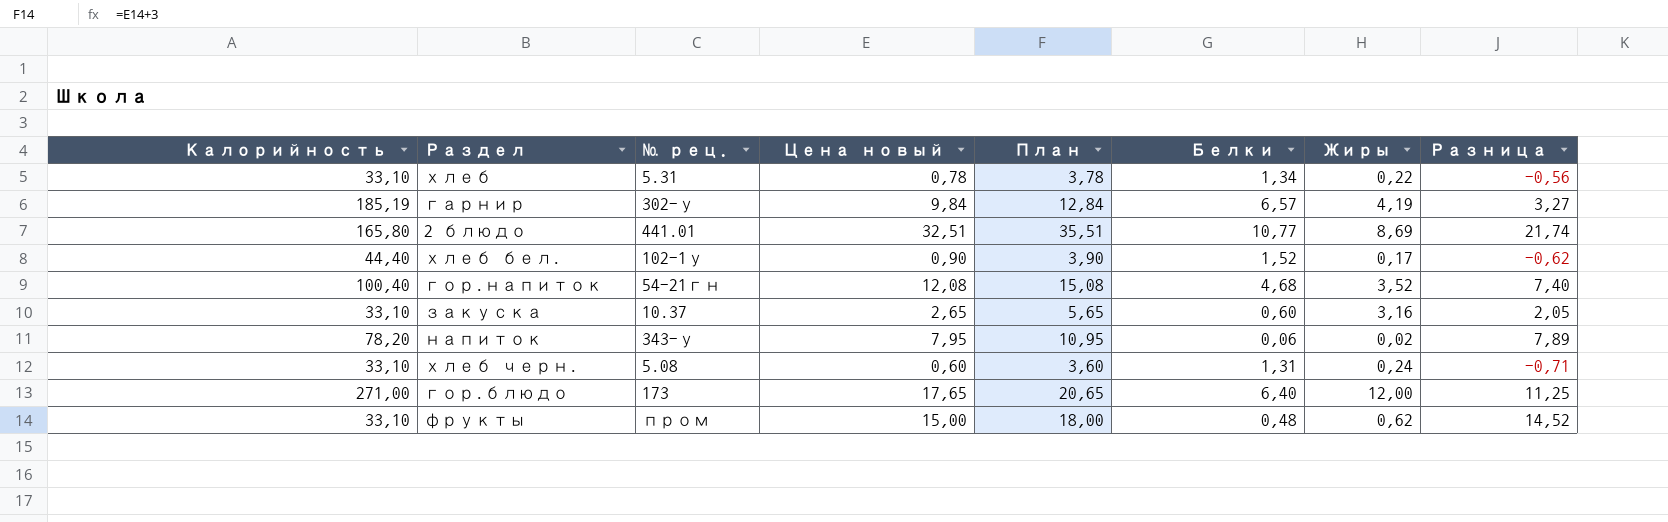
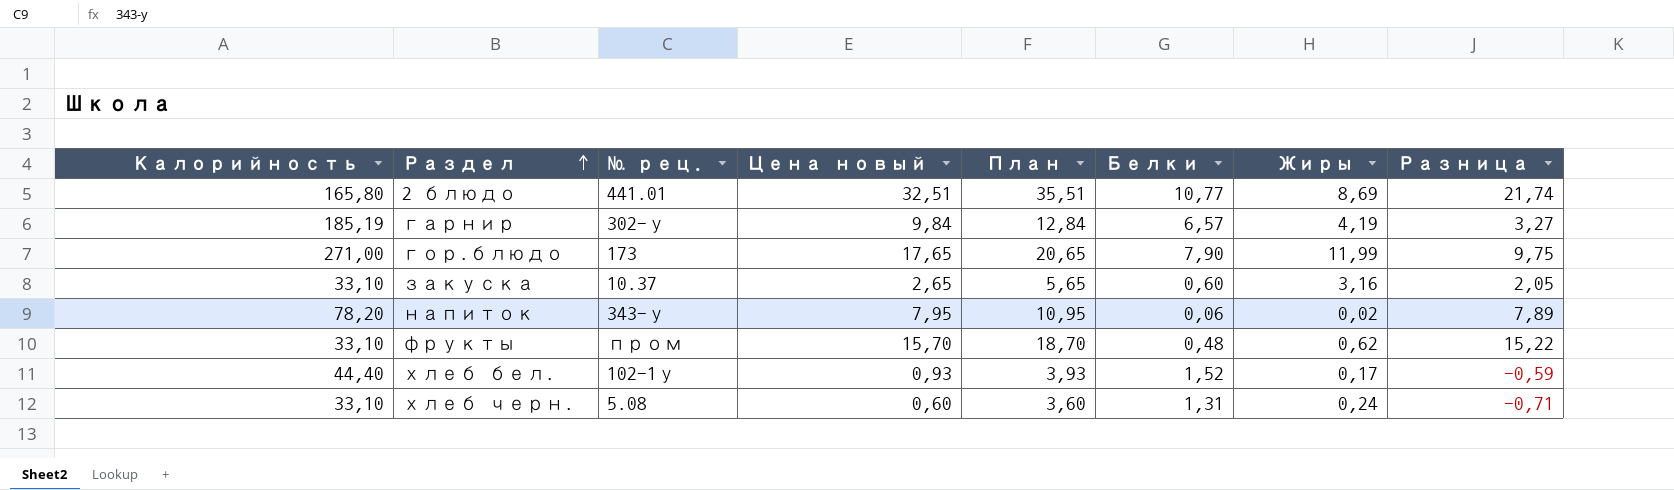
row order: none -> Раздел ascending
row хлеб: 33,10 | 5.31 | 0,78 | 3,78 | 1,34 | 0,22 | -0,56 -> none
row гор.напиток: 100,40 | 54-21гн | 12,08 | 15,08 | 4,68 | 3,52 | 7,40 -> none
гор.блюдо | Белки: 6,40 -> 7,90
гор.блюдо | Жиры: 12,00 -> 11,99
гор.блюдо | Разница: 11,25 -> 9,75
фрукты | Цена новый: 15,00 -> 15,70
фрукты | План: 18,00 -> 18,70
фрукты | Разница: 14,52 -> 15,22
хлеб бел. | Цена новый: 0,90 -> 0,93
хлеб бел. | План: 3,90 -> 3,93
хлеб бел. | Разница: -0,62 -> -0,59

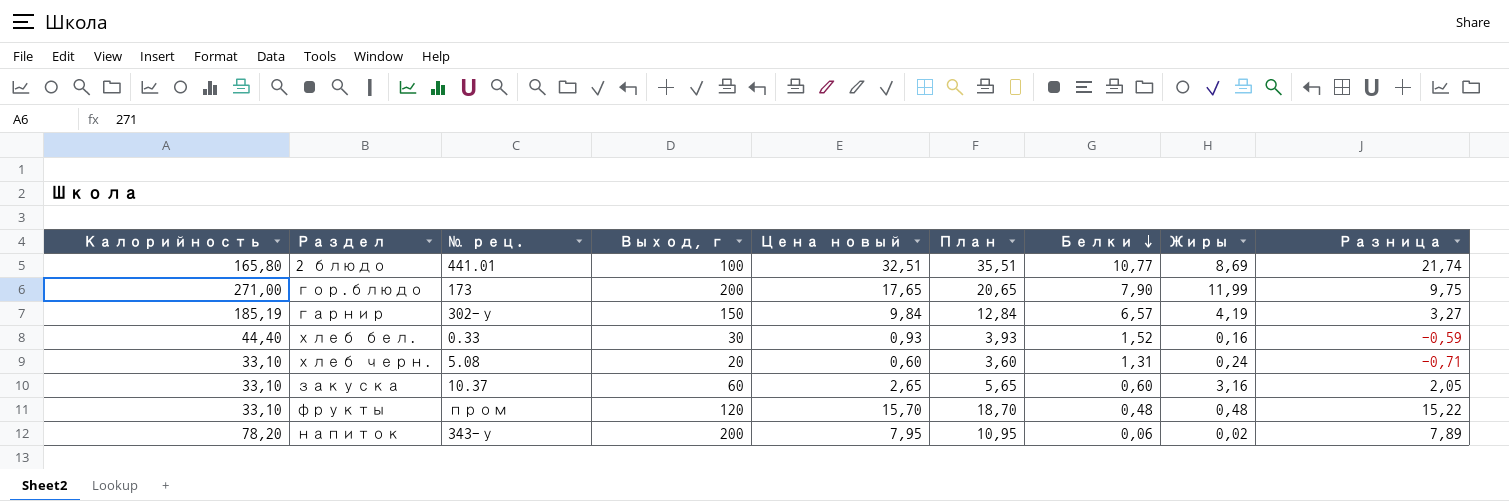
row order: Раздел ascending -> Белки descending
column Выход, г | position: none -> 4
хлеб бел. | № рец.: 102-1у -> 0.33
хлеб бел. | Жиры: 0,17 -> 0,16
фрукты | Жиры: 0,62 -> 0,48

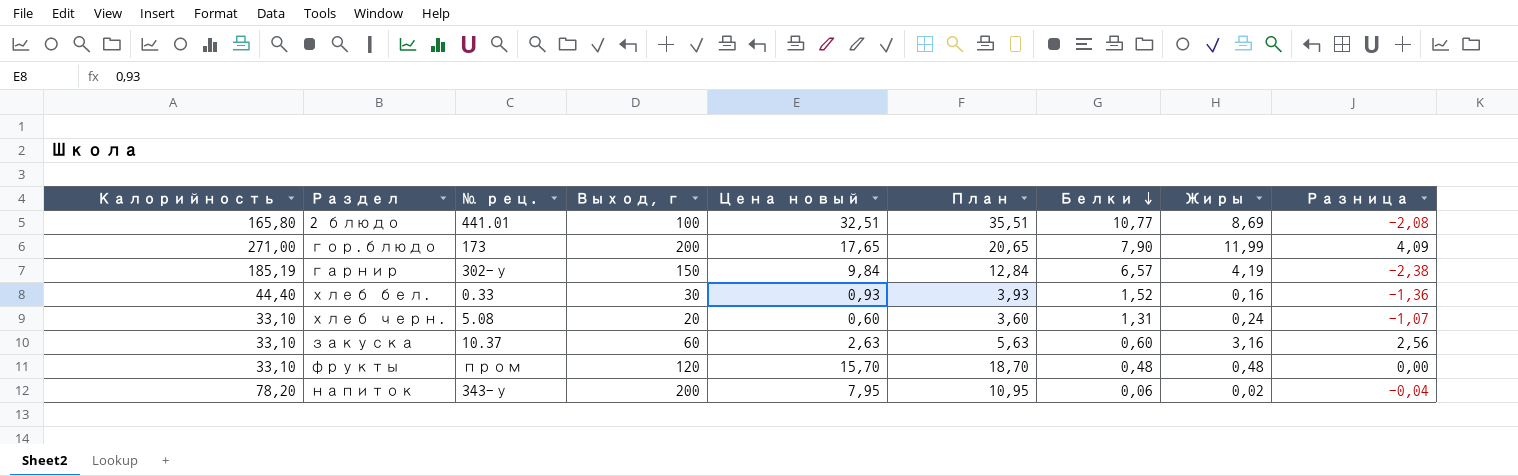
column Разница | formula: [Цена новый] - [Белки] -> [Жиры] - [Белки]
закуска | Цена новый: 2,65 -> 2,63
закуска | План: 5,65 -> 5,63

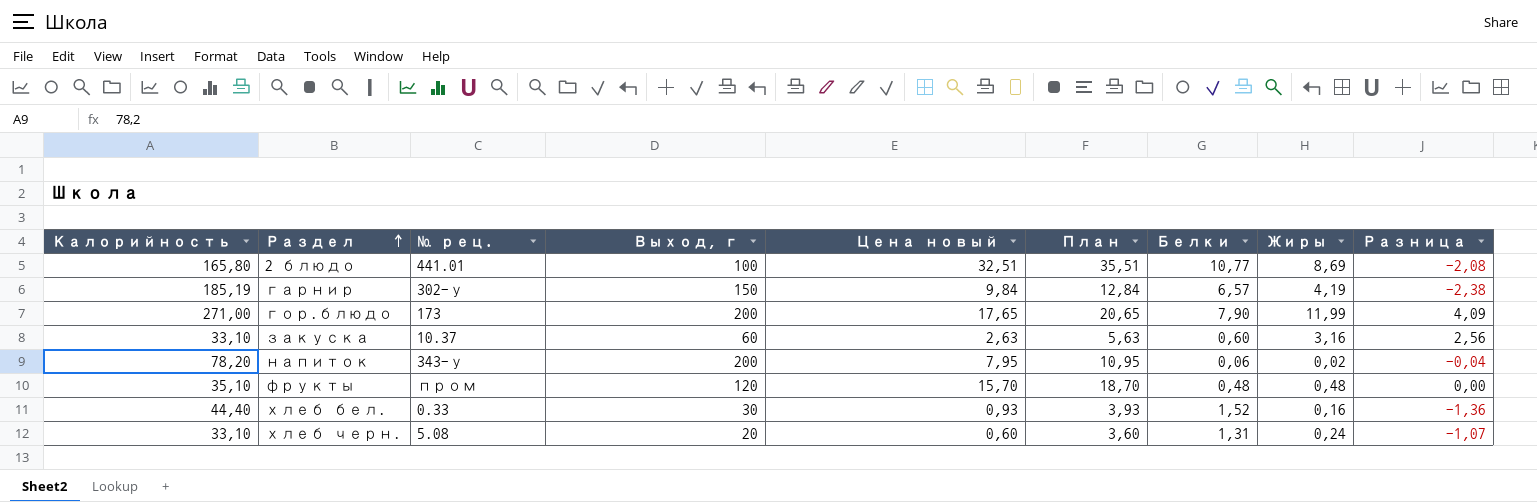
row order: Белки descending -> Раздел ascending
фрукты | Калорийность: 33,10 -> 35,10

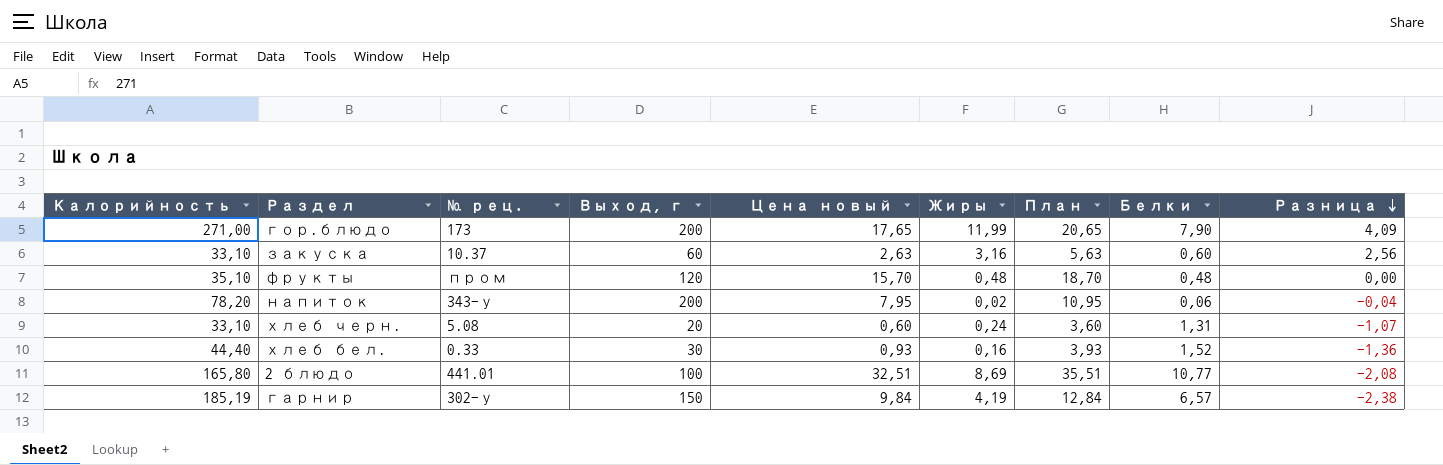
row order: Раздел ascending -> Разница descending
column Жиры | position: 8 -> 6

